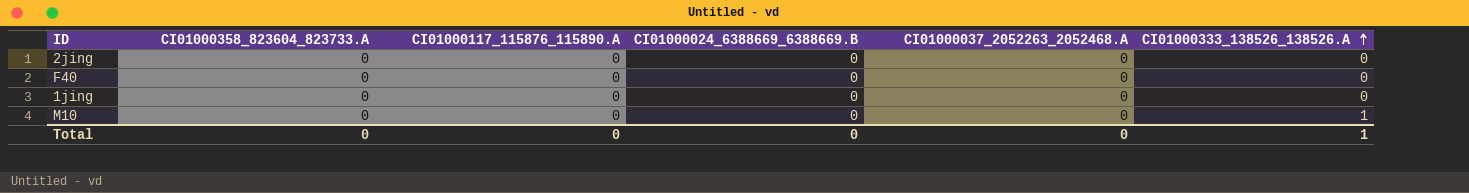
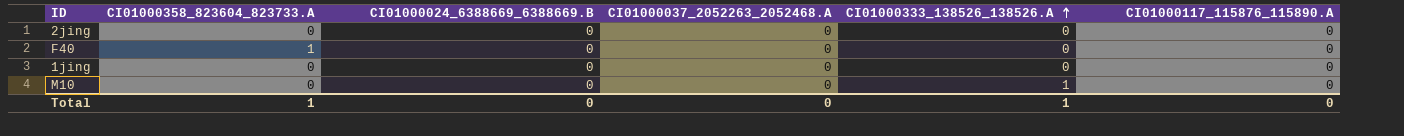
column CI01000117_115876_115890.A | position: 3 -> 6
F40 | CI01000358_823604_823733.A: 0 -> 1
Total | CI01000358_823604_823733.A: 0 -> 1

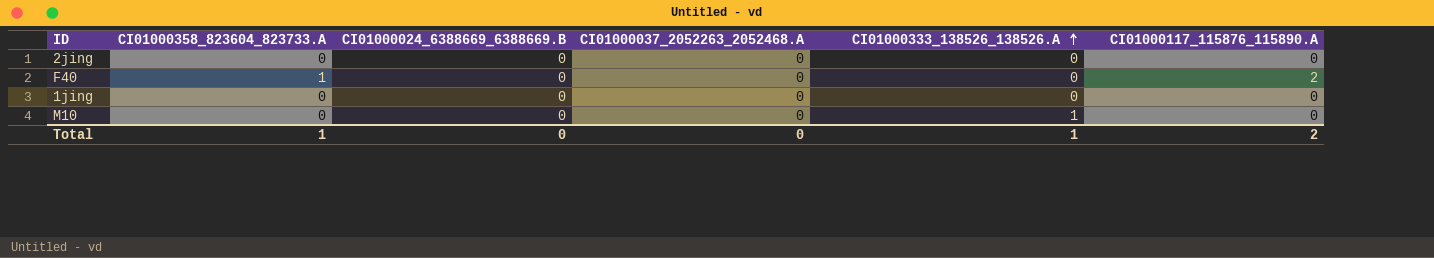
F40 | CI01000117_115876_115890.A: 0 -> 2
Total | CI01000117_115876_115890.A: 0 -> 2

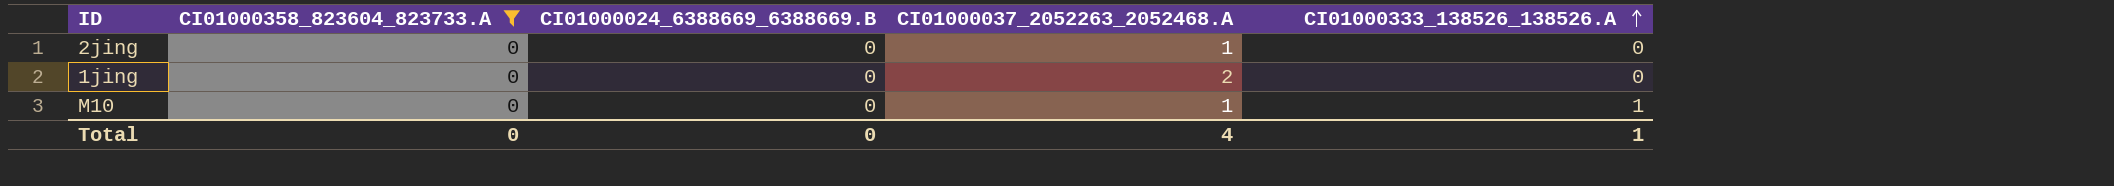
filter: none -> CI01000358_823604_823733.A = 0
column CI01000117_115876_115890.A | position: 6 -> none
2jing | CI01000037_2052263_2052468.A: 0 -> 1
1jing | CI01000037_2052263_2052468.A: 0 -> 2
M10 | CI01000037_2052263_2052468.A: 0 -> 1
Total | CI01000358_823604_823733.A: 1 -> 0
Total | CI01000037_2052263_2052468.A: 0 -> 4

